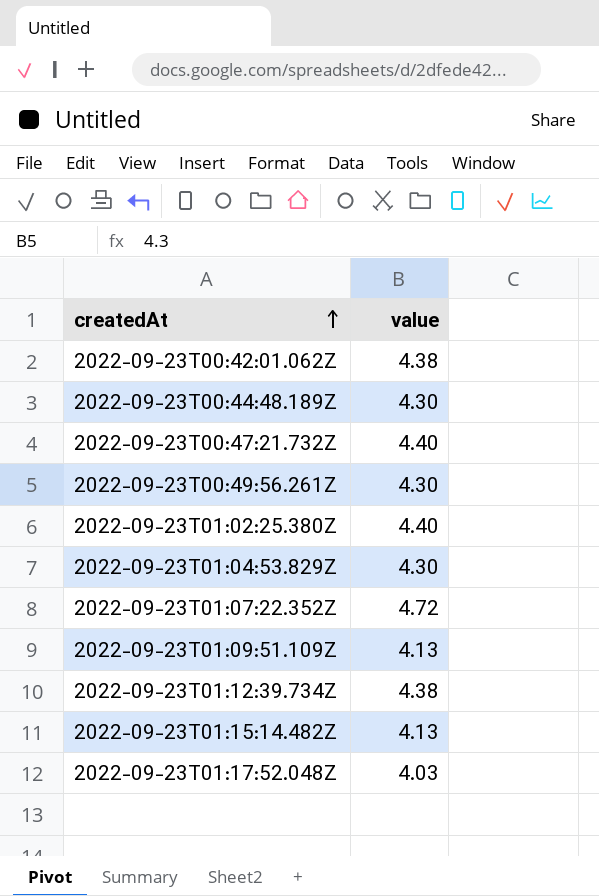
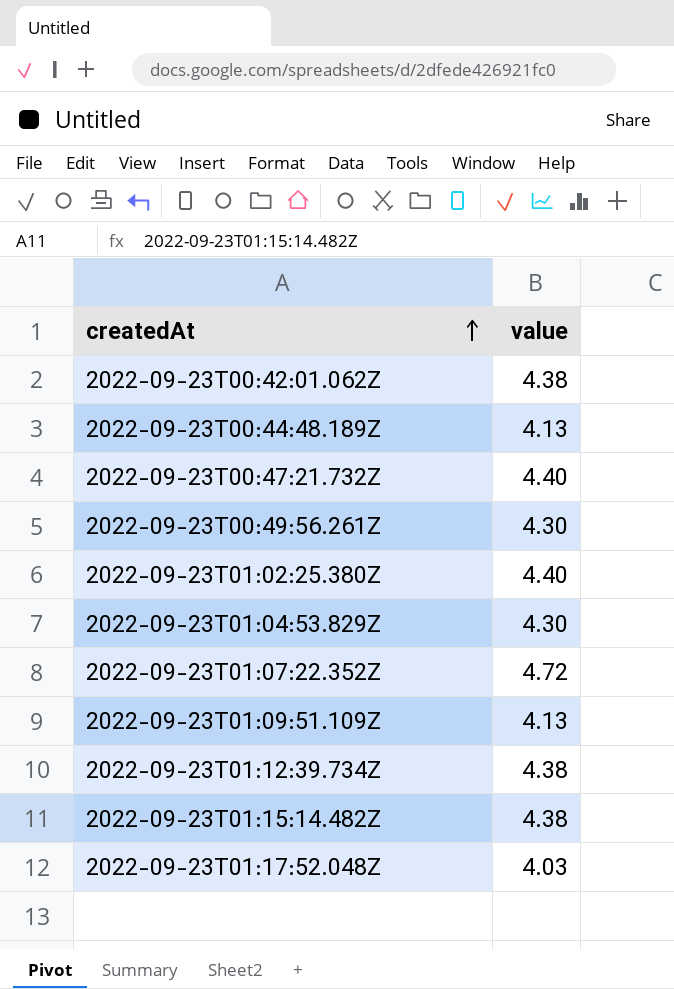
2022-09-23T00:44:48.189Z | value: 4.30 -> 4.13
2022-09-23T01:15:14.482Z | value: 4.13 -> 4.38

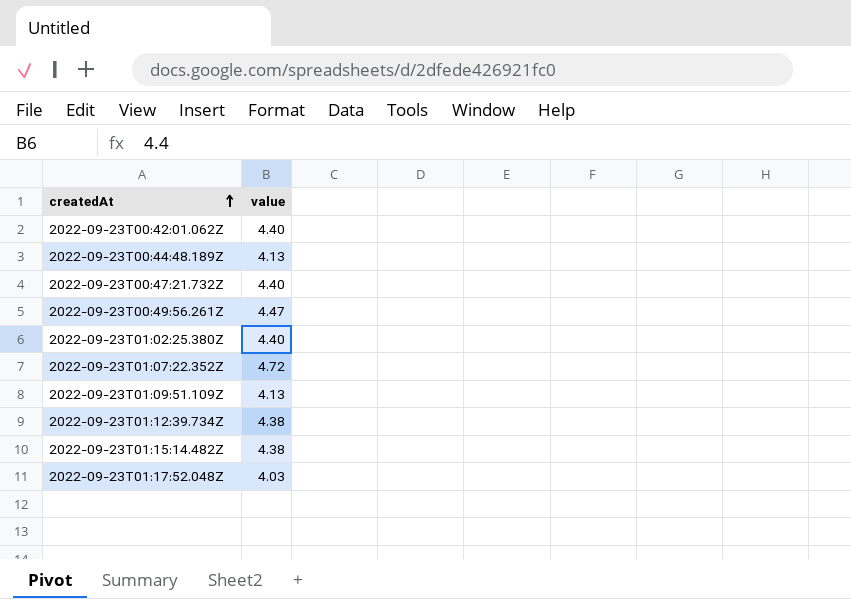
row 2022-09-23T01:04:53.829Z: 4.30 -> none
2022-09-23T00:42:01.062Z | value: 4.38 -> 4.40
2022-09-23T00:49:56.261Z | value: 4.30 -> 4.47

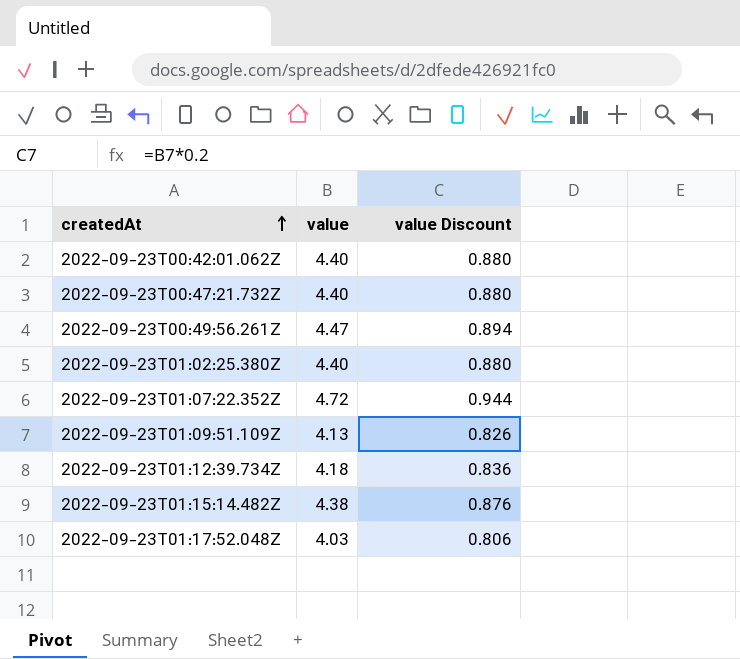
column value Discount | formula: none -> [value] * 0.2
row 2022-09-23T00:44:48.189Z: 4.13 -> none
2022-09-23T01:12:39.734Z | value: 4.38 -> 4.18

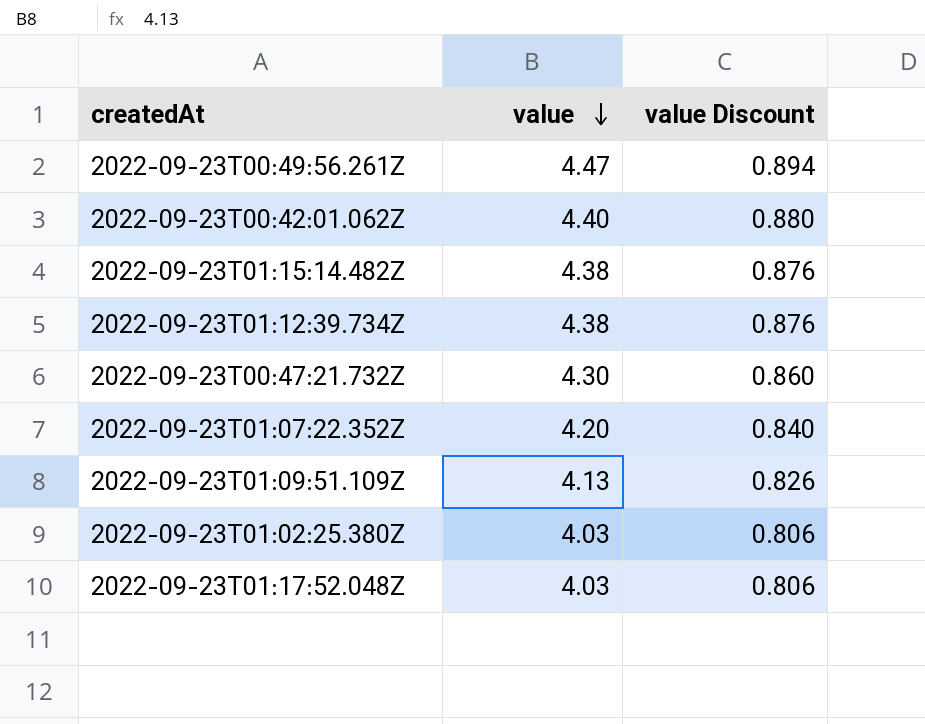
row order: createdAt ascending -> value descending
2022-09-23T01:12:39.734Z | value: 4.18 -> 4.38
2022-09-23T01:12:39.734Z | value Discount: 0.836 -> 0.876
2022-09-23T00:47:21.732Z | value: 4.40 -> 4.30
2022-09-23T00:47:21.732Z | value Discount: 0.880 -> 0.860
2022-09-23T01:07:22.352Z | value: 4.72 -> 4.20
2022-09-23T01:07:22.352Z | value Discount: 0.944 -> 0.840
2022-09-23T01:02:25.380Z | value: 4.40 -> 4.03
2022-09-23T01:02:25.380Z | value Discount: 0.880 -> 0.806

